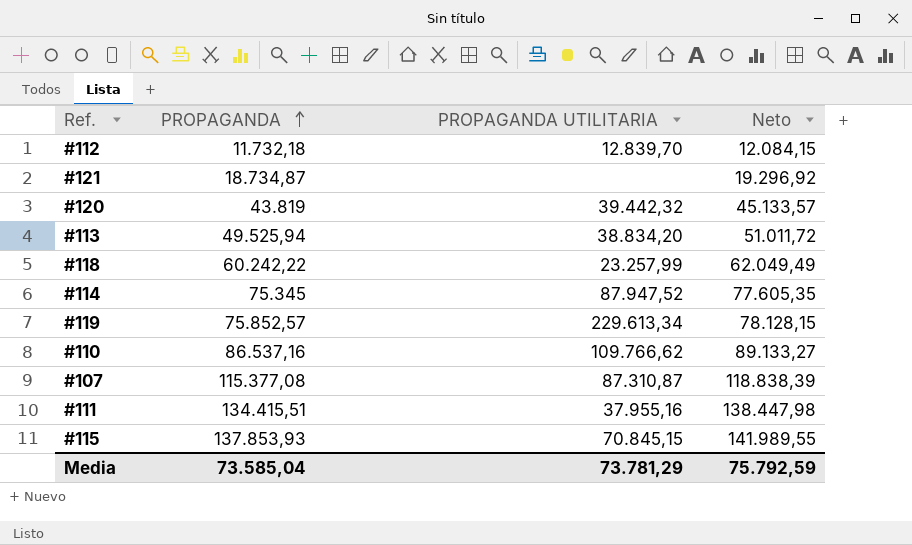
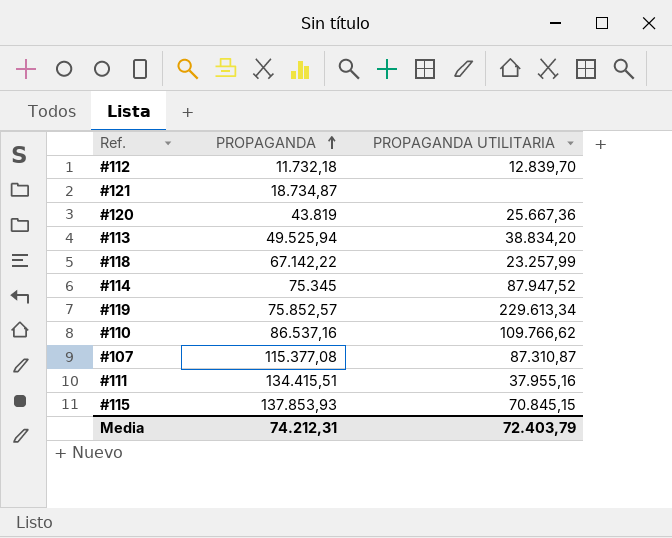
column Neto | formula: [PROPAGANDA] * 1,03 -> none
#120 | PROPAGANDA UTILITARIA: 39.442,32 -> 25.667,36
#118 | PROPAGANDA: 60.242,22 -> 67.142,22
Media | PROPAGANDA: 73.585,04 -> 74.212,31
Media | PROPAGANDA UTILITARIA: 73.781,29 -> 72.403,79

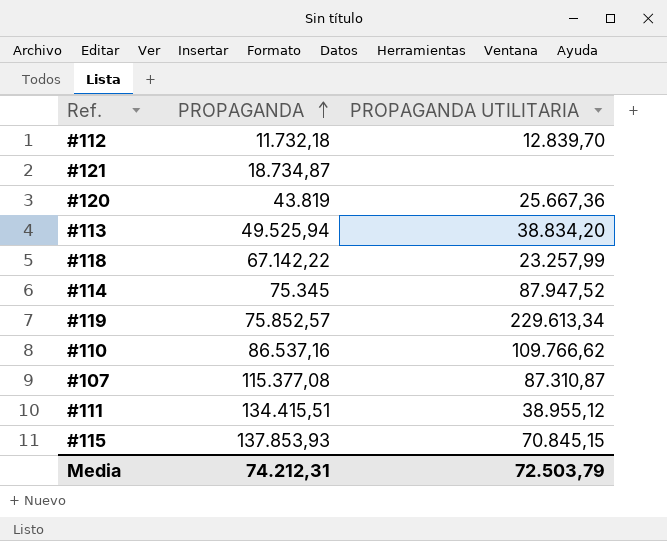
#111 | PROPAGANDA UTILITARIA: 37.955,16 -> 38.955,12
Media | PROPAGANDA UTILITARIA: 72.403,79 -> 72.503,79

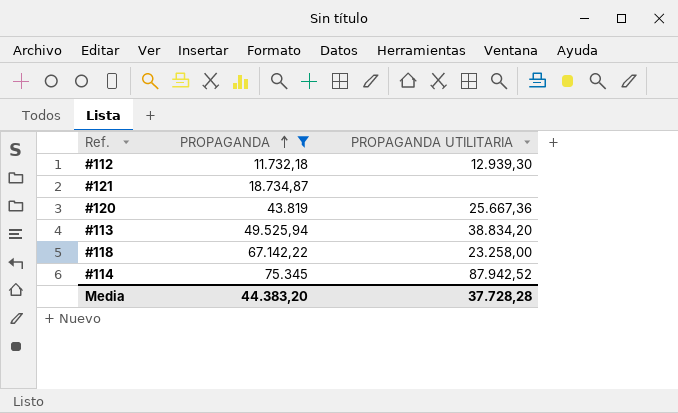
filter: none -> PROPAGANDA <= 75.345
#112 | PROPAGANDA UTILITARIA: 12.839,70 -> 12.939,30
#118 | PROPAGANDA UTILITARIA: 23.257,99 -> 23.258,00
#114 | PROPAGANDA UTILITARIA: 87.947,52 -> 87.942,52
Media | PROPAGANDA: 74.212,31 -> 44.383,20
Media | PROPAGANDA UTILITARIA: 72.503,79 -> 37.728,28

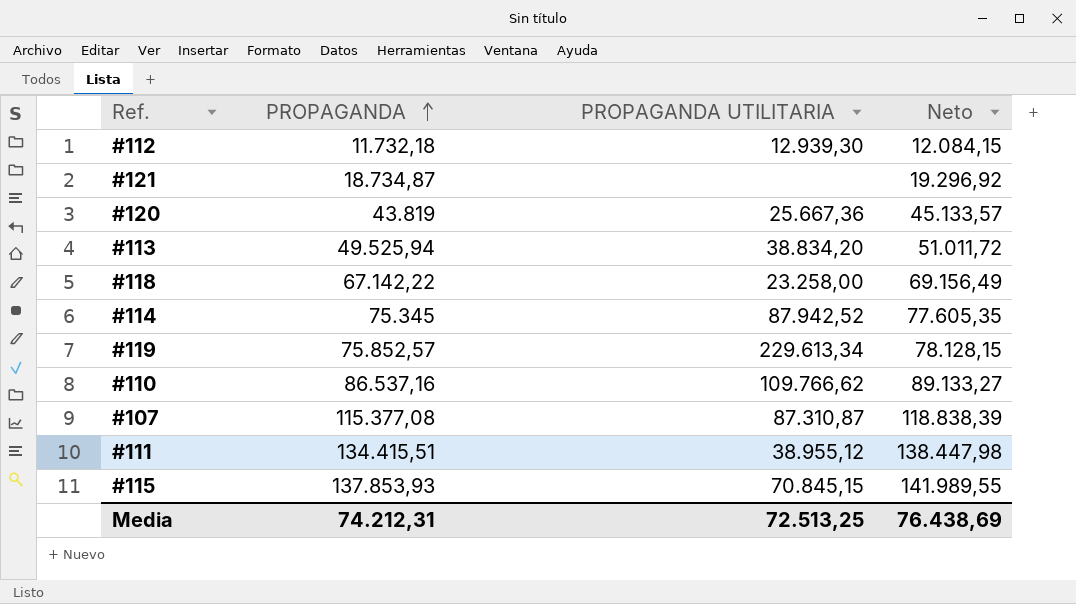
filter: PROPAGANDA <= 75.345 -> none
column Neto | formula: none -> [PROPAGANDA] * 1,03
Media | PROPAGANDA: 44.383,20 -> 74.212,31
Media | PROPAGANDA UTILITARIA: 37.728,28 -> 72.513,25

